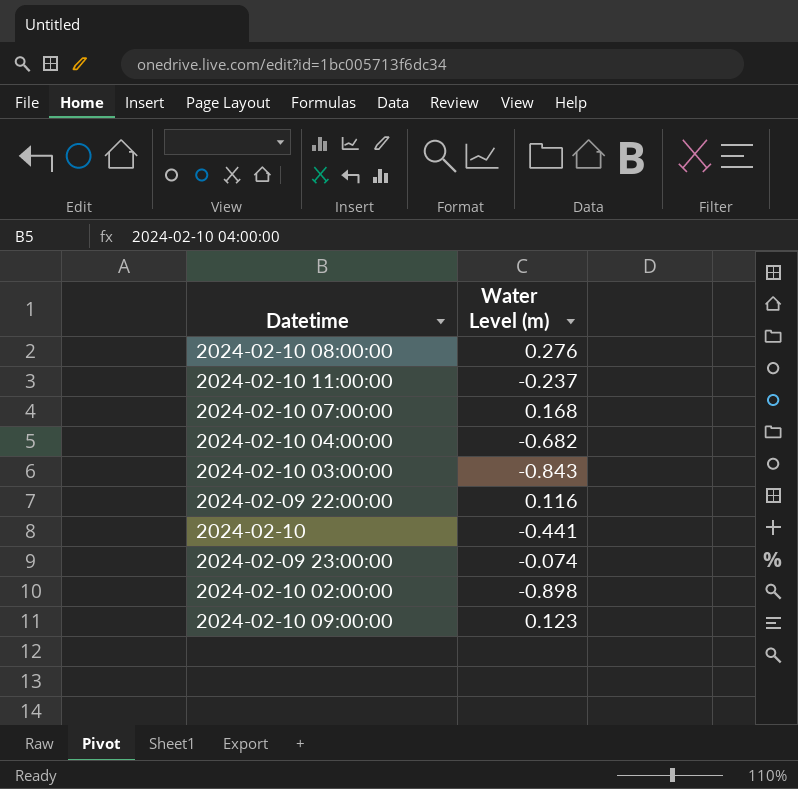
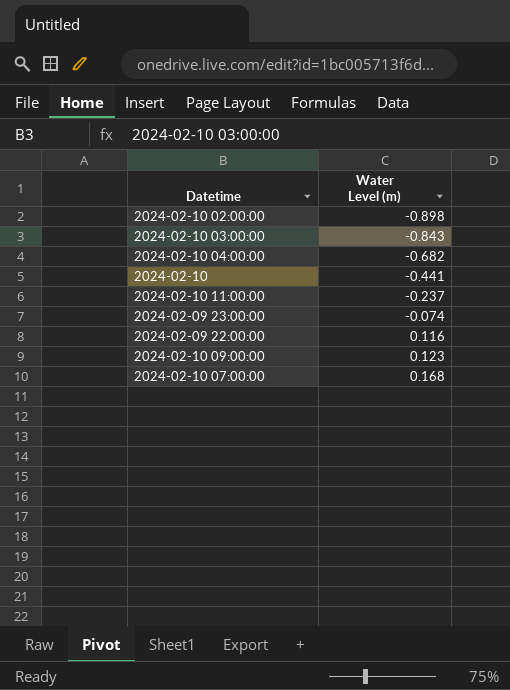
row order: none -> Water Level (m) ascending
row 2024-02-10 08:00:00: 0.276 -> none

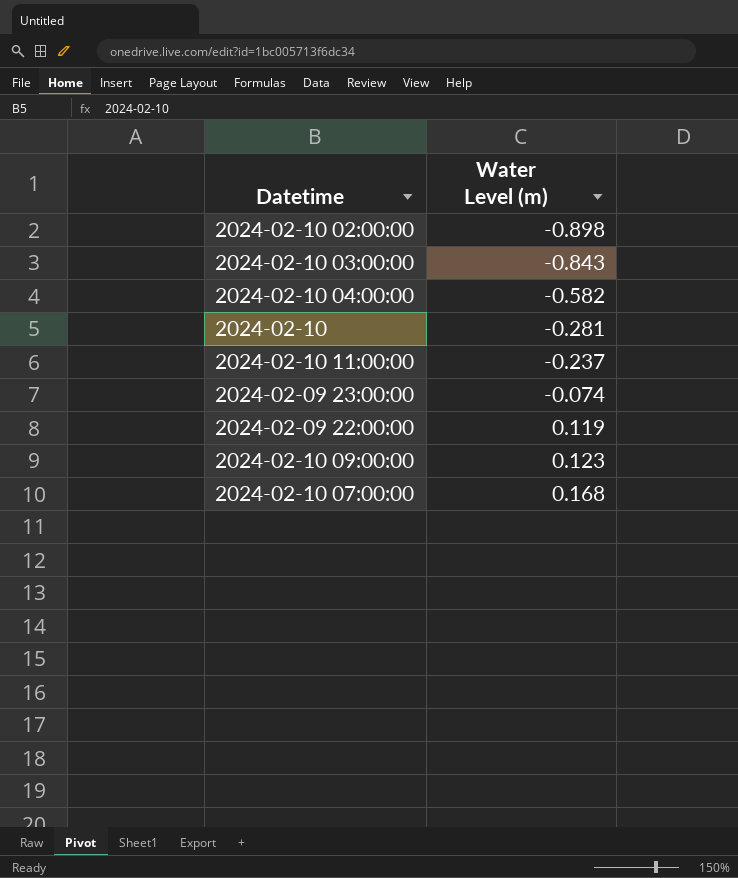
2024-02-10 04:00:00 | Water Level (m): -0.682 -> -0.582
2024-02-10 | Water Level (m): -0.441 -> -0.281
2024-02-09 22:00:00 | Water Level (m): 0.116 -> 0.119

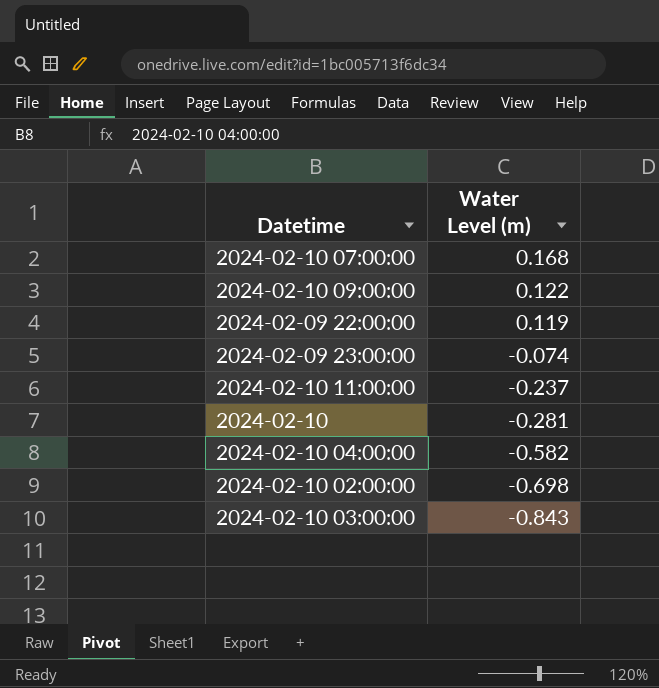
row order: Water Level (m) ascending -> Water Level (m) descending
2024-02-10 09:00:00 | Water Level (m): 0.123 -> 0.122
2024-02-10 02:00:00 | Water Level (m): -0.898 -> -0.698

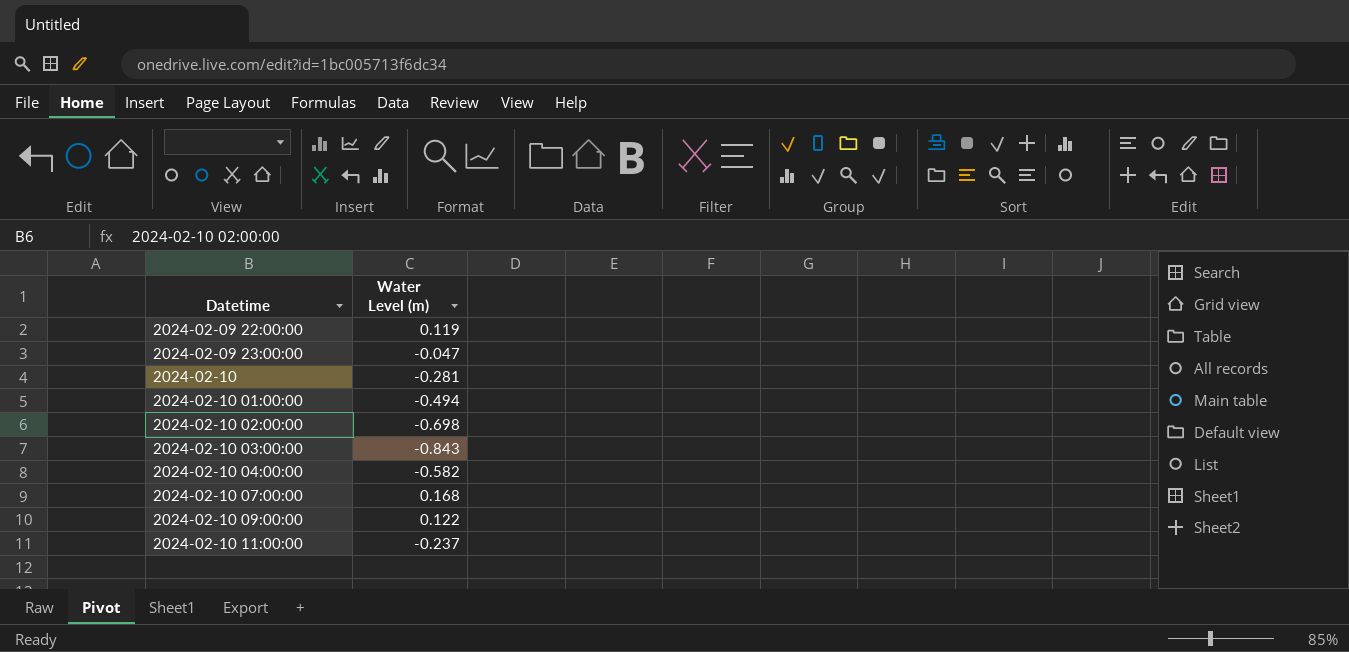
row order: Water Level (m) descending -> Datetime ascending
2024-02-09 23:00:00 | Water Level (m): -0.074 -> -0.047
row 2024-02-10 01:00:00: none -> -0.494

